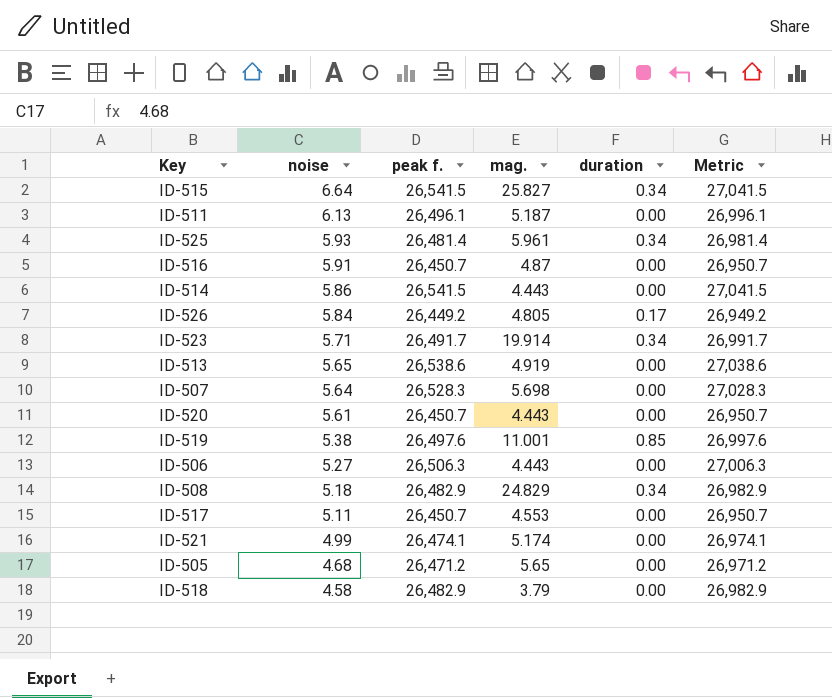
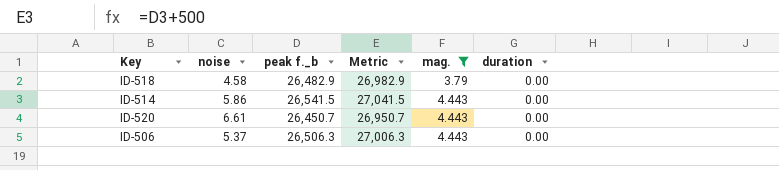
filter: none -> mag. <= 4.443
row order: noise descending -> mag. ascending
column name: peak f. -> peak f._b
column Metric | position: 6 -> 4
ID-520 | noise: 5.61 -> 6.61
ID-506 | noise: 5.27 -> 5.37

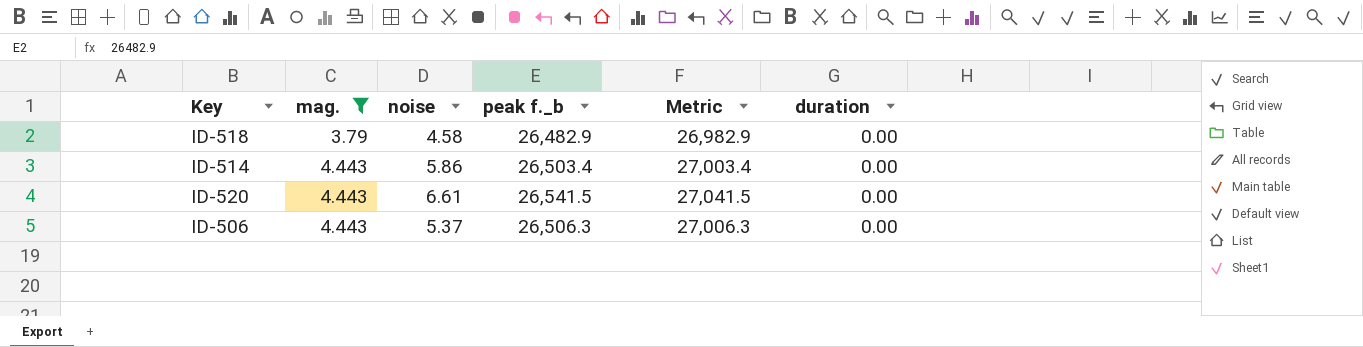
column mag. | position: 5 -> 2
ID-514 | peak f._b: 26,541.5 -> 26,503.4
ID-514 | Metric: 27,041.5 -> 27,003.4
ID-520 | peak f._b: 26,450.7 -> 26,541.5
ID-520 | Metric: 26,950.7 -> 27,041.5

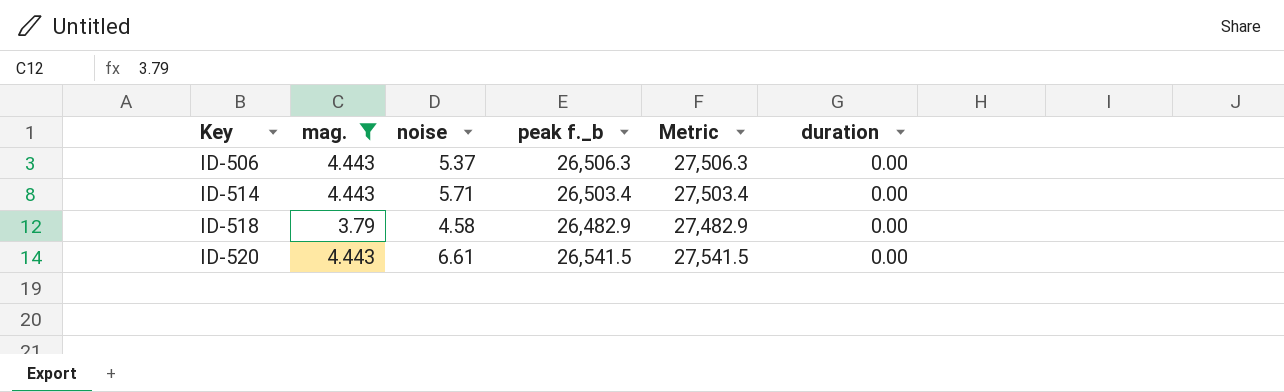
row order: mag. ascending -> Key ascending
column Metric | formula: [peak f._b] + 500 -> [peak f._b] + 1000
ID-514 | noise: 5.86 -> 5.71

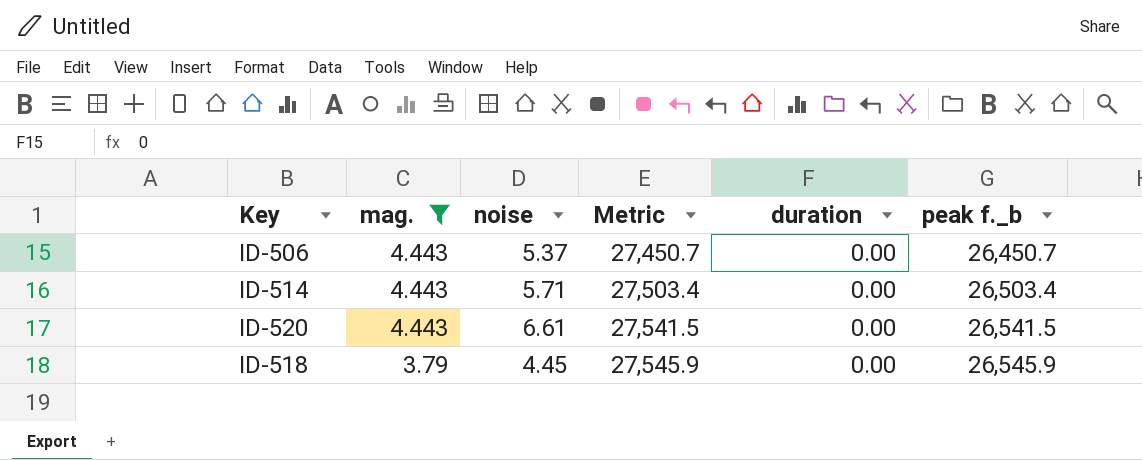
row order: Key ascending -> mag. descending
column peak f._b | position: 4 -> 6
ID-506 | Metric: 27,506.3 -> 27,450.7
ID-506 | peak f._b: 26,506.3 -> 26,450.7
ID-518 | noise: 4.58 -> 4.45
ID-518 | Metric: 27,482.9 -> 27,545.9
ID-518 | peak f._b: 26,482.9 -> 26,545.9

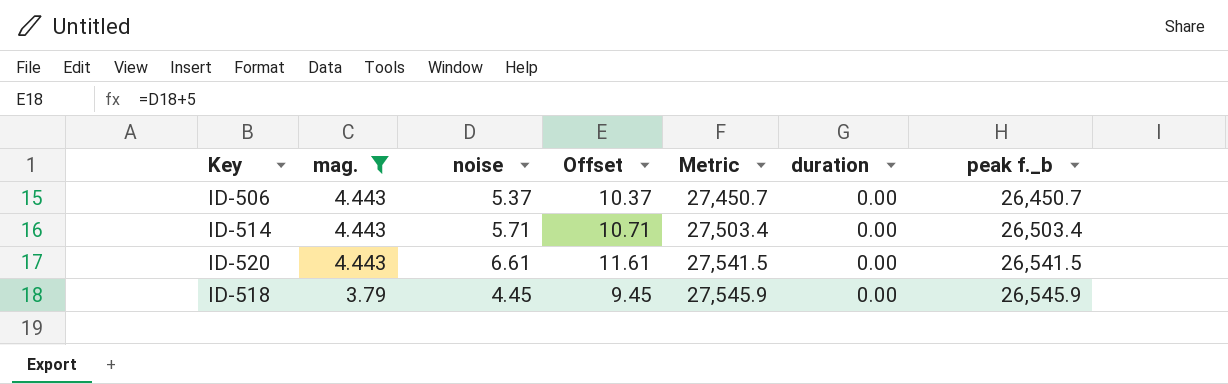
column Offset | formula: none -> [noise] + 5

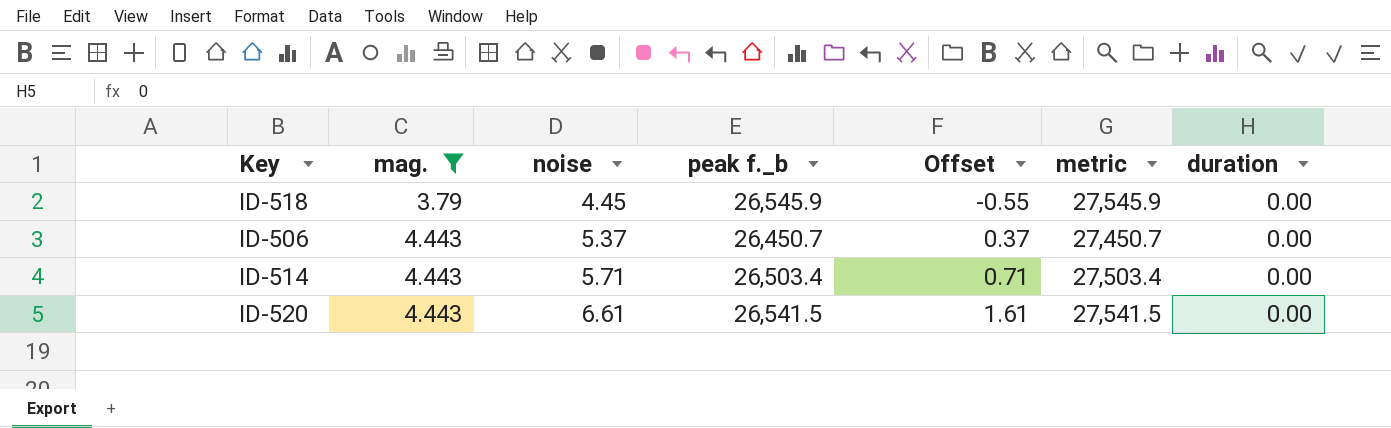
row order: mag. descending -> mag. ascending
column peak f._b | position: 7 -> 4
column Offset | formula: [noise] + 5 -> [noise] - 5
column name: Metric -> metric

